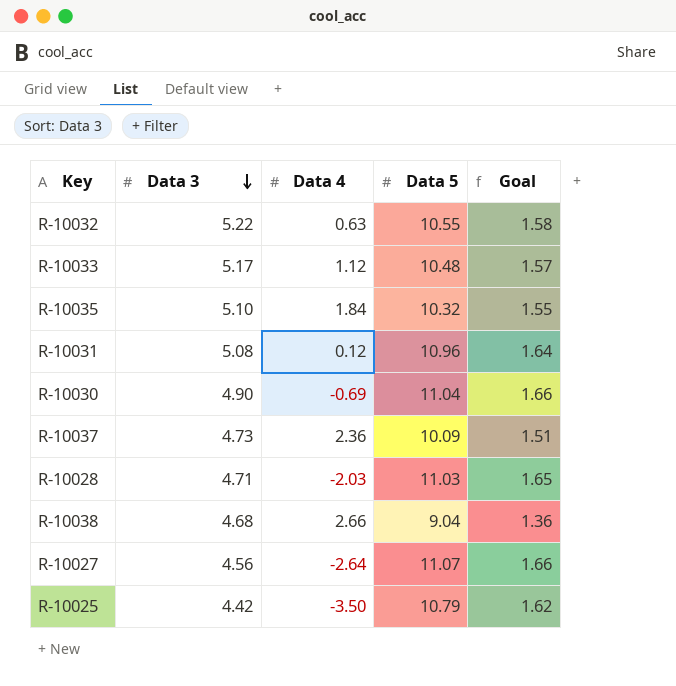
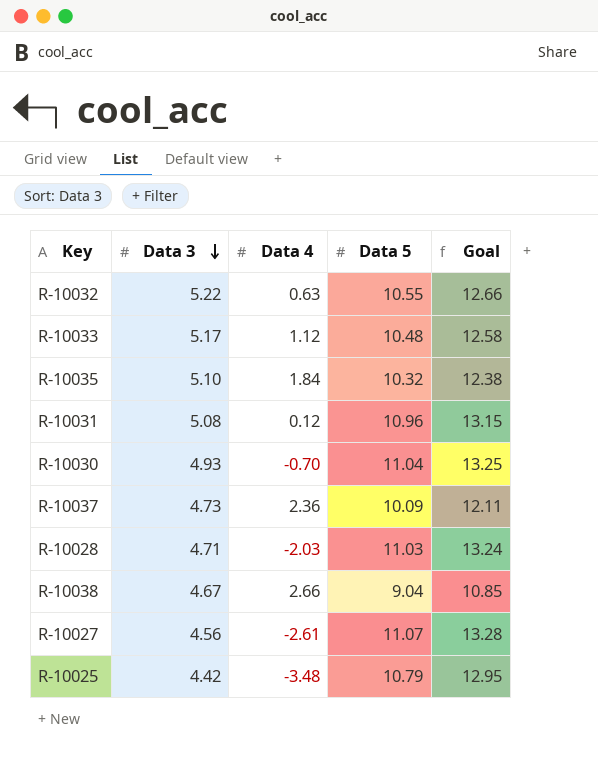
column Goal | formula: [Data 5] * 0.15 -> [Data 5] * 1.2
R-10030 | Data 3: 4.90 -> 4.93
R-10030 | Data 4: -0.69 -> -0.70
R-10038 | Data 3: 4.68 -> 4.67
R-10027 | Data 4: -2.64 -> -2.61
R-10025 | Data 4: -3.50 -> -3.48

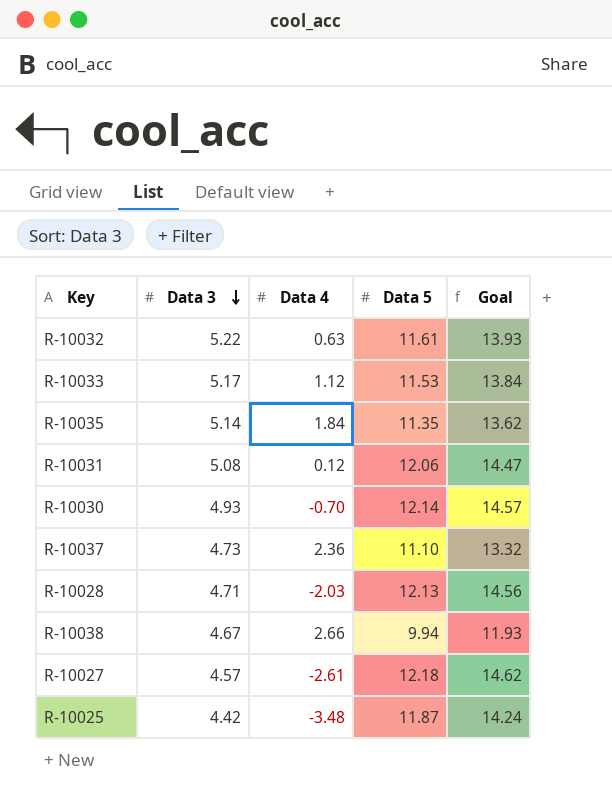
R-10032 | Data 5: 10.55 -> 11.61
R-10032 | Goal: 12.66 -> 13.93
R-10033 | Data 5: 10.48 -> 11.53
R-10033 | Goal: 12.58 -> 13.84
R-10035 | Data 3: 5.10 -> 5.14
R-10035 | Data 5: 10.32 -> 11.35
R-10035 | Goal: 12.38 -> 13.62
R-10031 | Data 5: 10.96 -> 12.06
R-10031 | Goal: 13.15 -> 14.47
R-10030 | Data 5: 11.04 -> 12.14
R-10030 | Goal: 13.25 -> 14.57
R-10037 | Data 5: 10.09 -> 11.10
R-10037 | Goal: 12.11 -> 13.32
R-10028 | Data 5: 11.03 -> 12.13
R-10028 | Goal: 13.24 -> 14.56
R-10038 | Data 5: 9.04 -> 9.94
R-10038 | Goal: 10.85 -> 11.93
R-10027 | Data 3: 4.56 -> 4.57
R-10027 | Data 5: 11.07 -> 12.18
R-10027 | Goal: 13.28 -> 14.62
R-10025 | Data 5: 10.79 -> 11.87
R-10025 | Goal: 12.95 -> 14.24

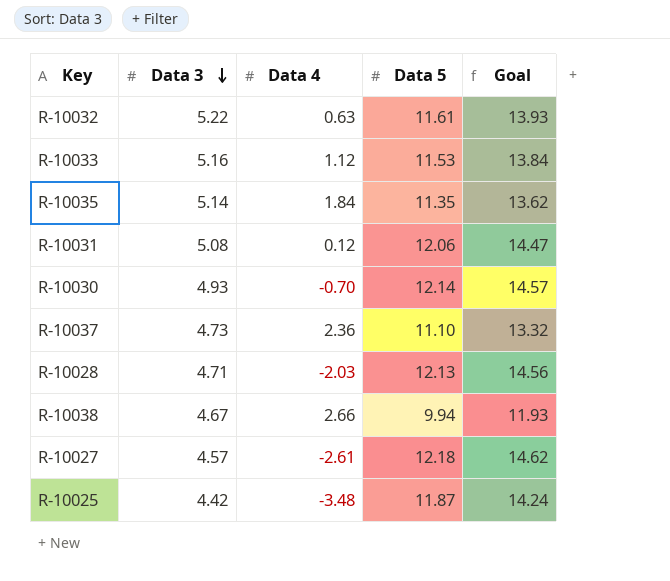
R-10033 | Data 3: 5.17 -> 5.16

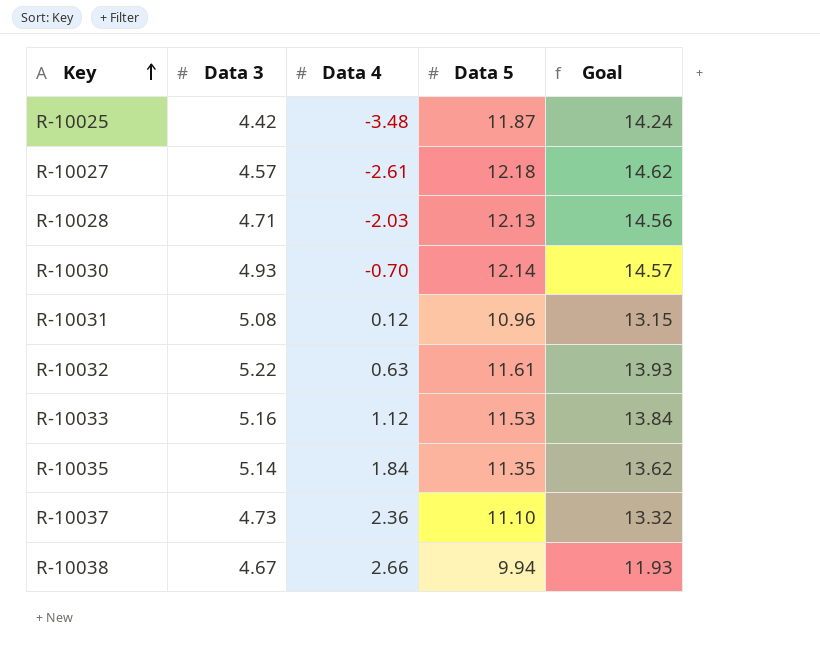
row order: Data 3 descending -> Key ascending
R-10031 | Data 5: 12.06 -> 10.96
R-10031 | Goal: 14.47 -> 13.15

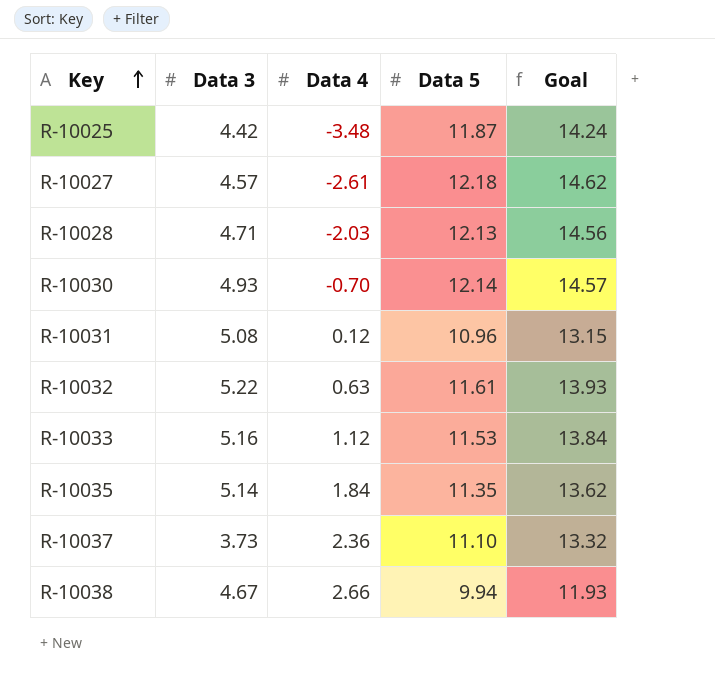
R-10037 | Data 3: 4.73 -> 3.73

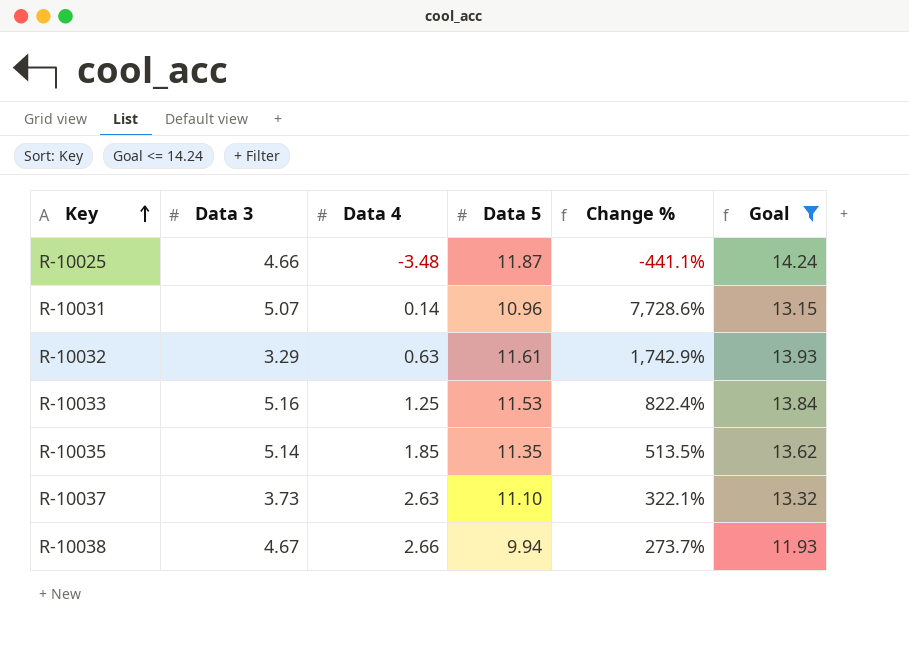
filter: none -> Goal <= 14.24
column Change % | formula: none -> ([Data 5] - [Data 4]) / [Data 4]
R-10025 | Data 3: 4.42 -> 4.66
R-10031 | Data 3: 5.08 -> 5.07
R-10031 | Data 4: 0.12 -> 0.14
R-10032 | Data 3: 5.22 -> 3.29
R-10033 | Data 4: 1.12 -> 1.25
R-10035 | Data 4: 1.84 -> 1.85
R-10037 | Data 4: 2.36 -> 2.63

